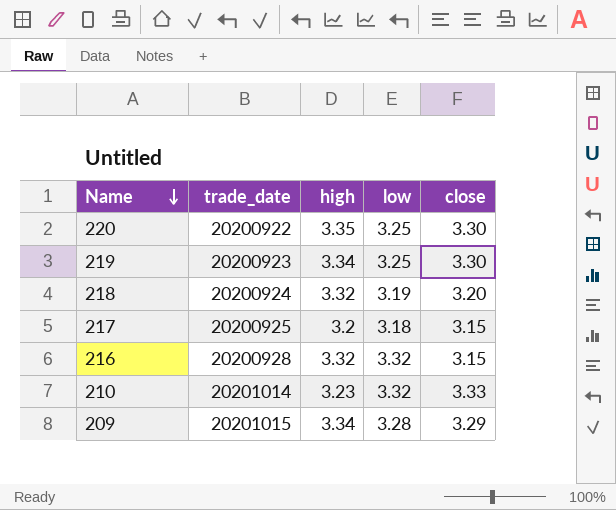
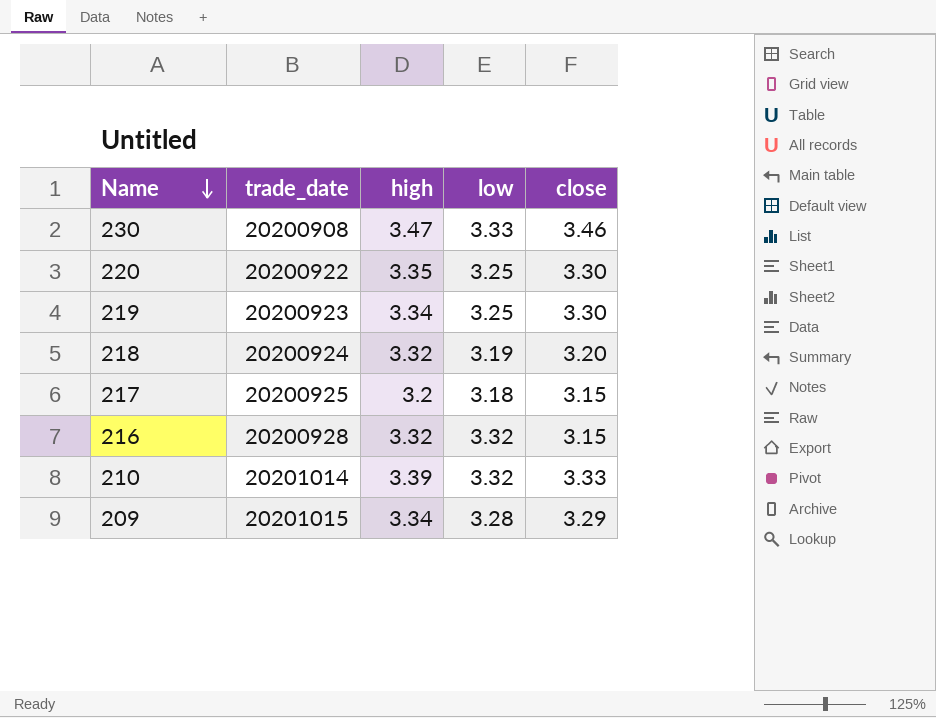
row 230: none -> 20200908 | 3.47 | 3.33 | 3.46
210 | high: 3.23 -> 3.39

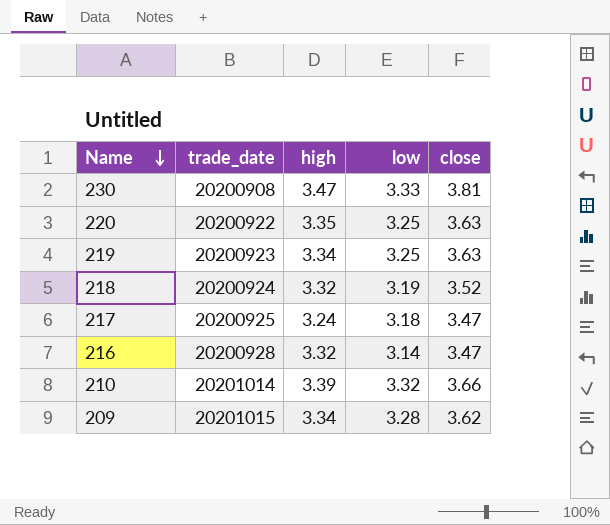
230 | close: 3.46 -> 3.81
220 | close: 3.30 -> 3.63
219 | close: 3.30 -> 3.63
218 | close: 3.20 -> 3.52
217 | high: 3.2 -> 3.24
217 | close: 3.15 -> 3.47
216 | low: 3.32 -> 3.14
216 | close: 3.15 -> 3.47
210 | close: 3.33 -> 3.66
209 | close: 3.29 -> 3.62

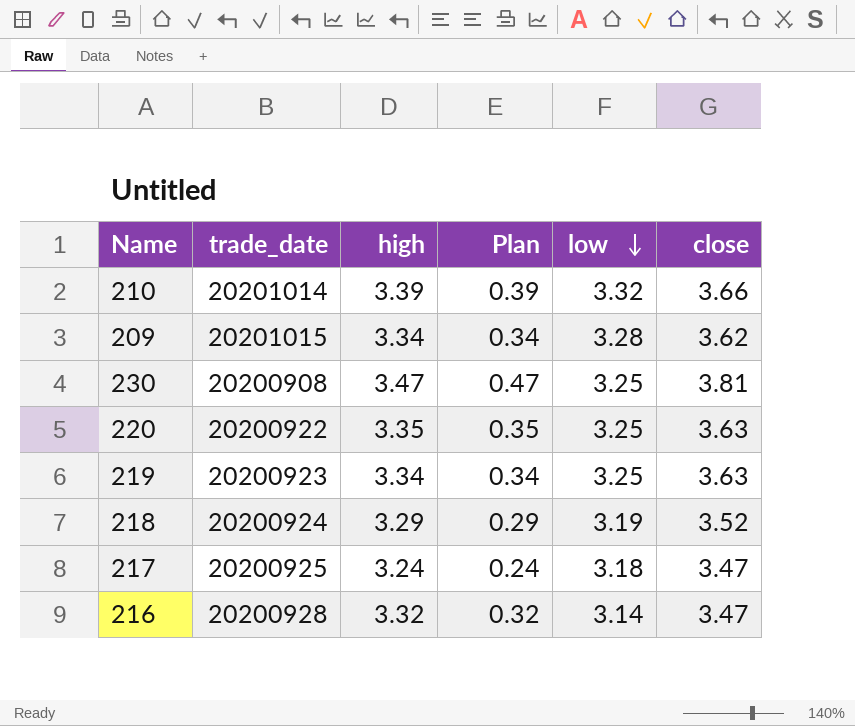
row order: Name descending -> low descending
column Plan | formula: none -> [high] - 3
230 | low: 3.33 -> 3.25
218 | high: 3.32 -> 3.29

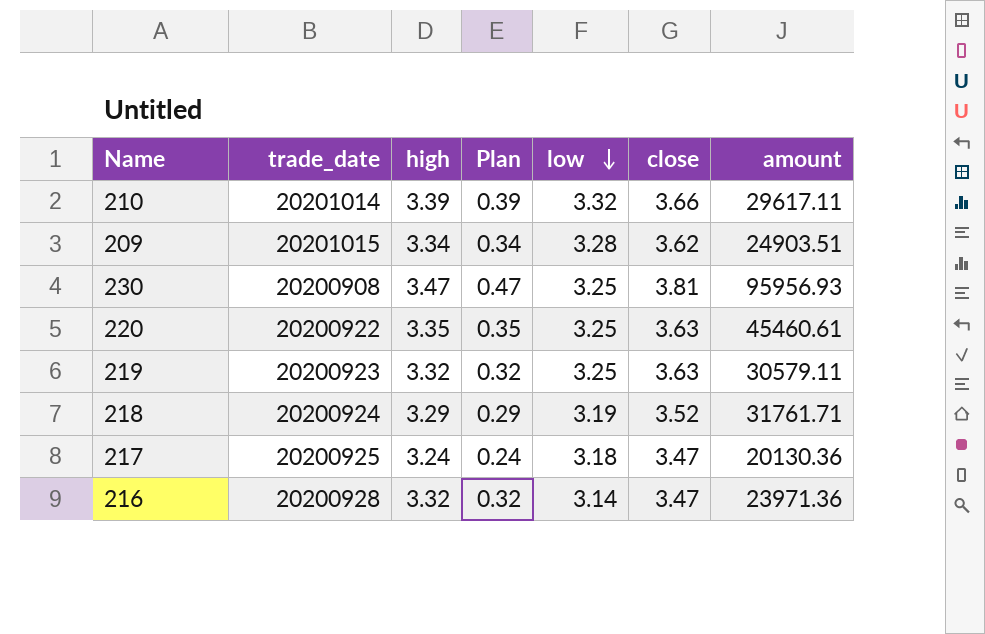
column amount | position: none -> 7
219 | high: 3.34 -> 3.32
219 | Plan: 0.34 -> 0.32

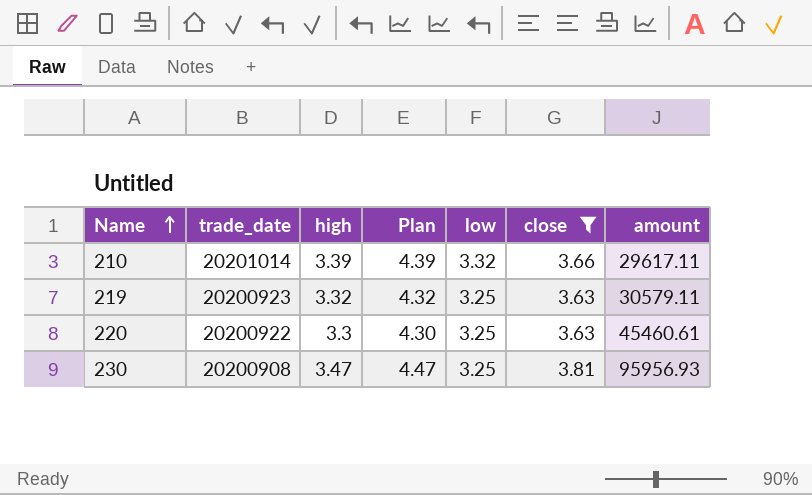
filter: none -> close >= 3.63
row order: low descending -> Name ascending
column Plan | formula: [high] - 3 -> [high] + 1
220 | high: 3.35 -> 3.3

